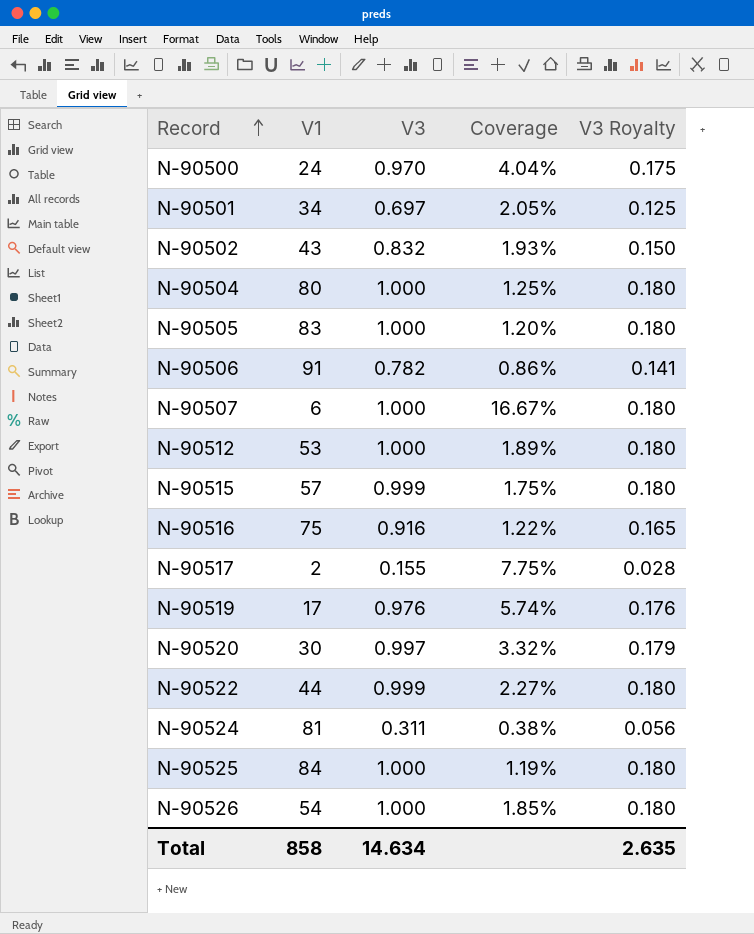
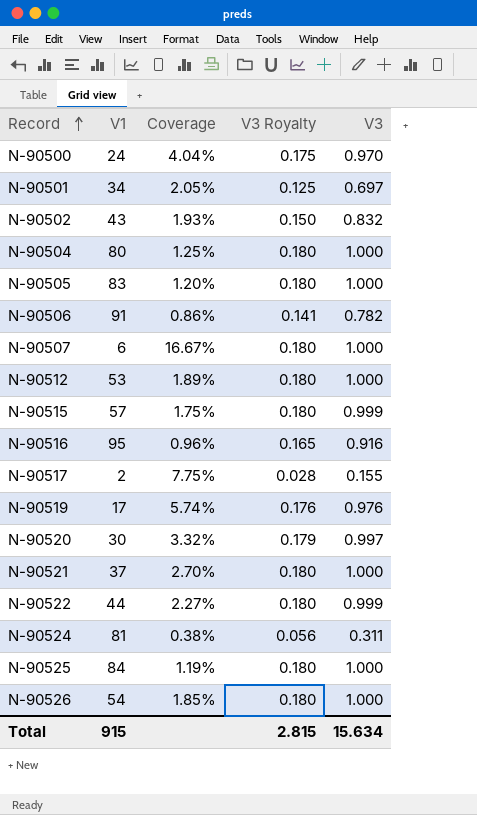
column V3 | position: 3 -> 5
N-90516 | V1: 75 -> 95
N-90516 | Coverage: 1.22% -> 0.96%
row N-90521: none -> 37 | 2.70% | 0.180 | 1.000
Total | V1: 858 -> 915
Total | V3 Royalty: 2.635 -> 2.815
Total | V3: 14.634 -> 15.634

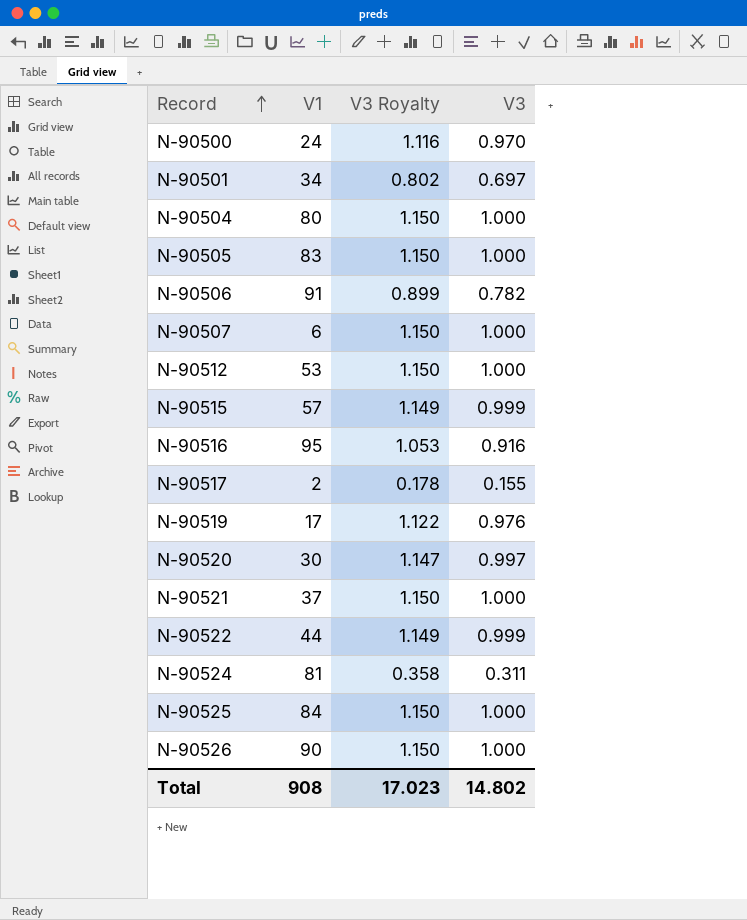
column Coverage | formula: [V3] / [V1] -> none
column V3 Royalty | formula: [V3] * 0.18 -> [V3] * 1.15
row N-90502: 43 | 1.93% | 0.150 | 0.832 -> none
N-90526 | V1: 54 -> 90
Total | V1: 915 -> 908
Total | V3 Royalty: 2.815 -> 17.023
Total | V3: 15.634 -> 14.802

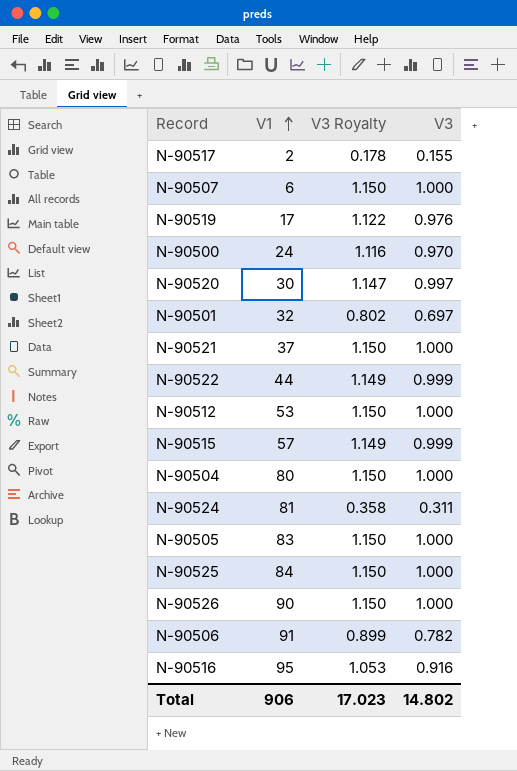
row order: Record ascending -> V1 ascending
N-90501 | V1: 34 -> 32
Total | V1: 908 -> 906

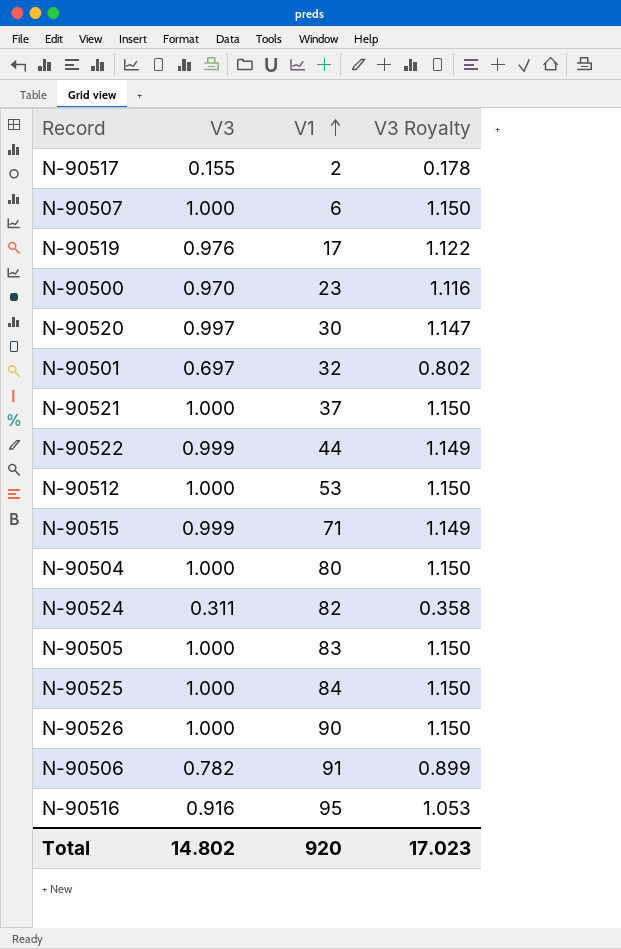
column V3 | position: 4 -> 2
N-90500 | V1: 24 -> 23
N-90515 | V1: 57 -> 71
N-90524 | V1: 81 -> 82
Total | V1: 906 -> 920

